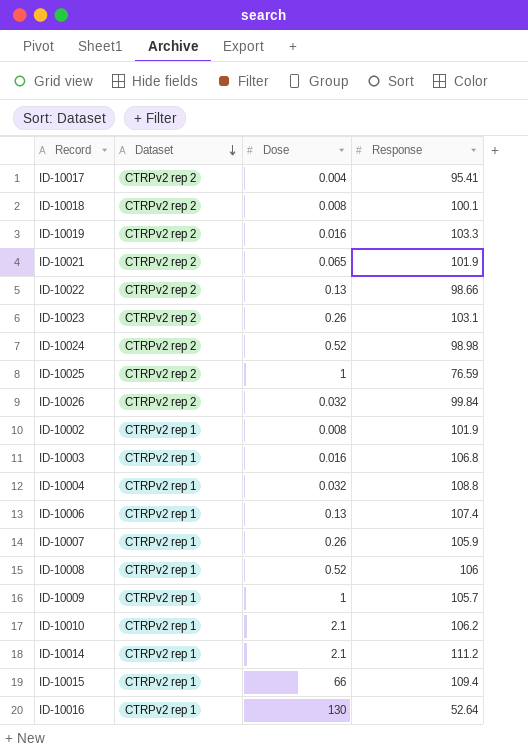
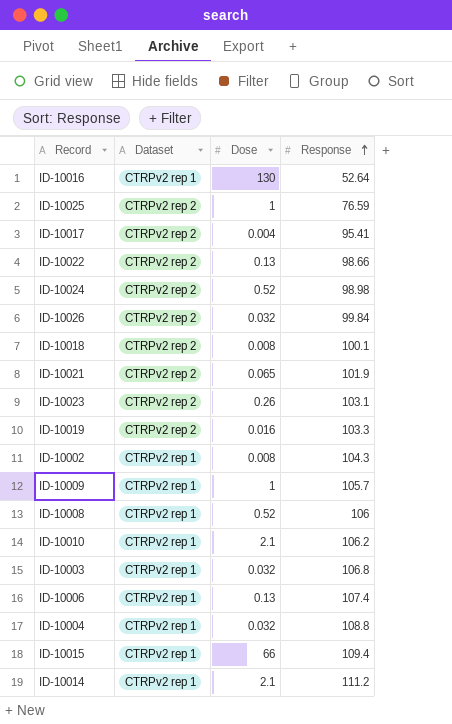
row order: Dataset descending -> Response ascending
row ID-10007: CTRPv2 rep 1 | 0.26 | 105.9 -> none
ID-10002 | Response: 101.9 -> 104.3
ID-10003 | Dose: 0.016 -> 0.032

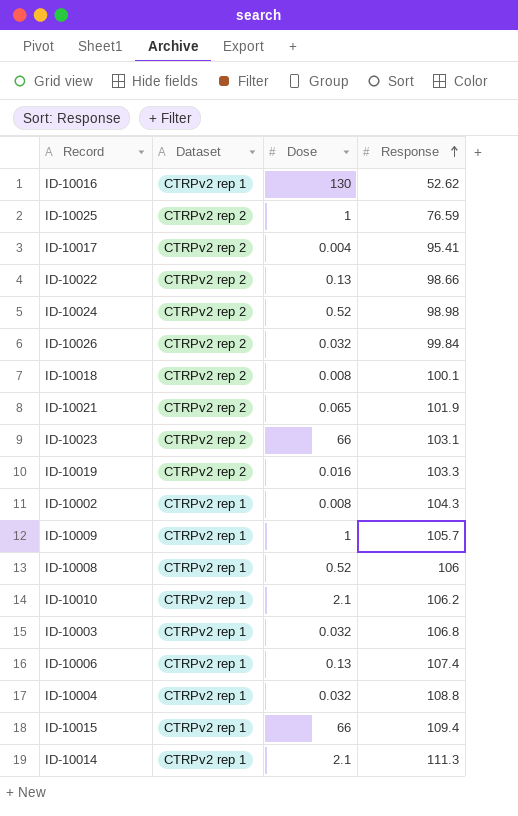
ID-10016 | Response: 52.64 -> 52.62
ID-10023 | Dose: 0.26 -> 66
ID-10014 | Response: 111.2 -> 111.3

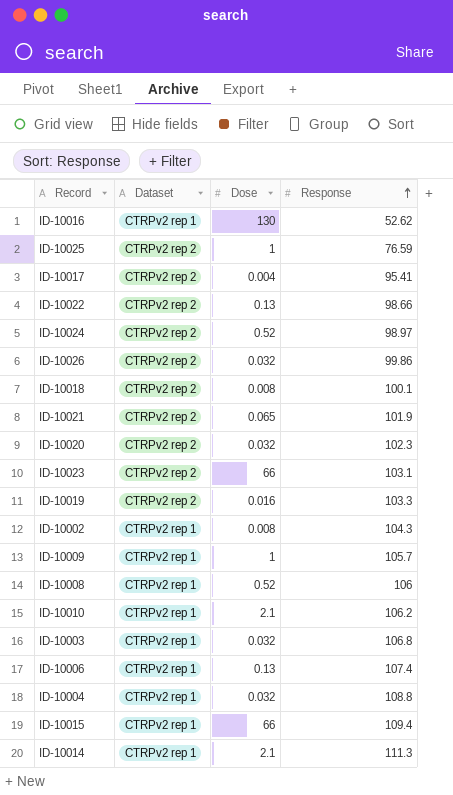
ID-10024 | Response: 98.98 -> 98.97
ID-10026 | Response: 99.84 -> 99.86
row ID-10020: none -> CTRPv2 rep 2 | 0.032 | 102.3

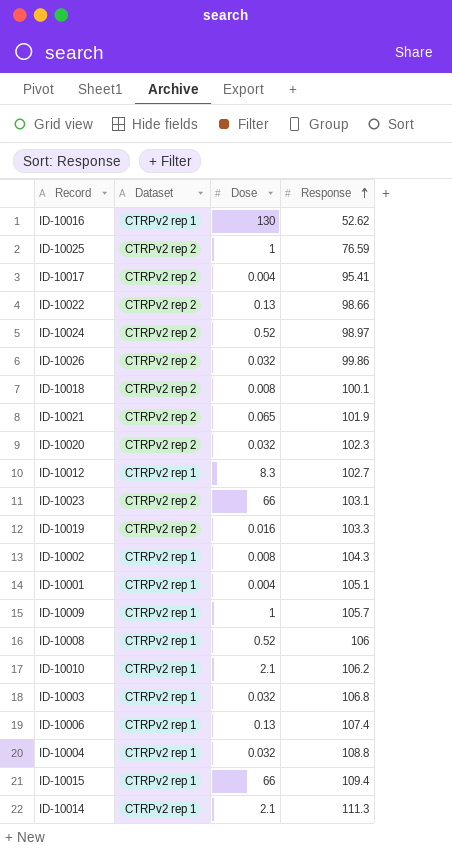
row ID-10012: none -> CTRPv2 rep 1 | 8.3 | 102.7
row ID-10001: none -> CTRPv2 rep 1 | 0.004 | 105.1

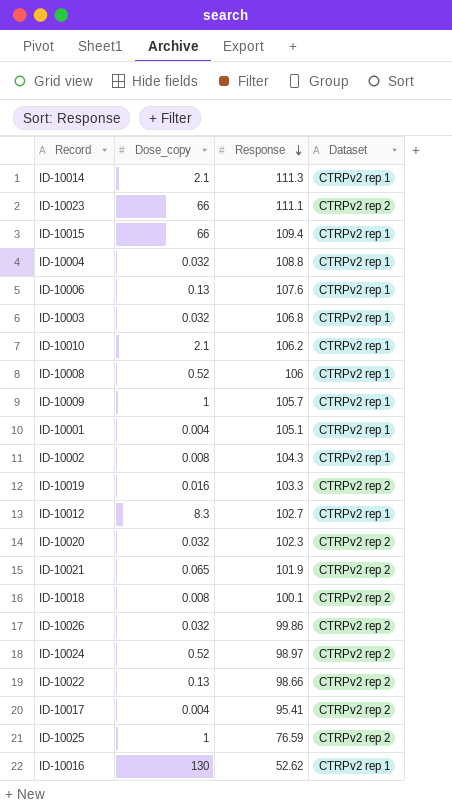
row order: Response ascending -> Response descending
column name: Dose -> Dose_copy
column Dataset | position: 2 -> 4
ID-10023 | Response: 103.1 -> 111.1
ID-10006 | Response: 107.4 -> 107.6

